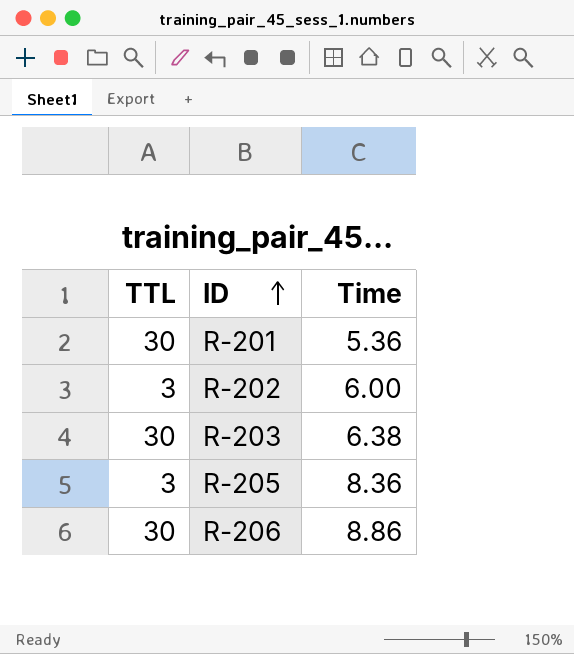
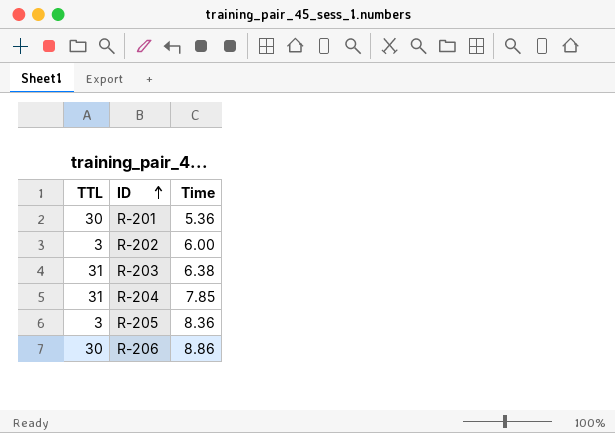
R-203 | TTL: 30 -> 31
row R-204: none -> 31 | 7.85

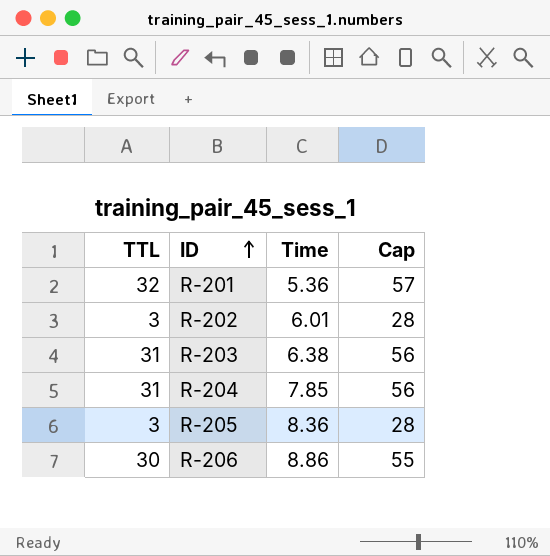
column Cap | formula: none -> [TTL] + 25
R-201 | TTL: 30 -> 32
R-202 | Time: 6.00 -> 6.01

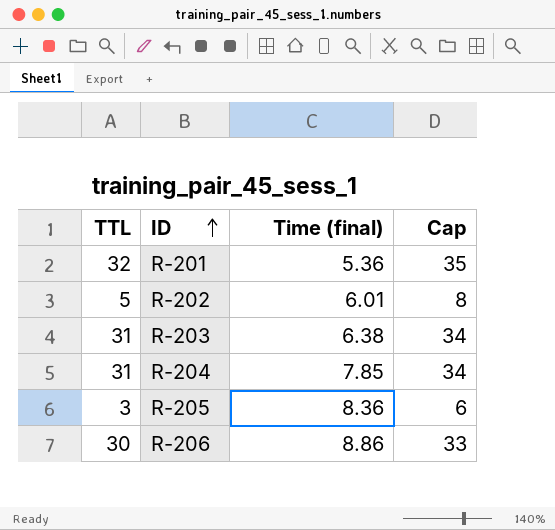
column name: Time -> Time (final)
column Cap | formula: [TTL] + 25 -> [TTL] + 3
R-202 | TTL: 3 -> 5

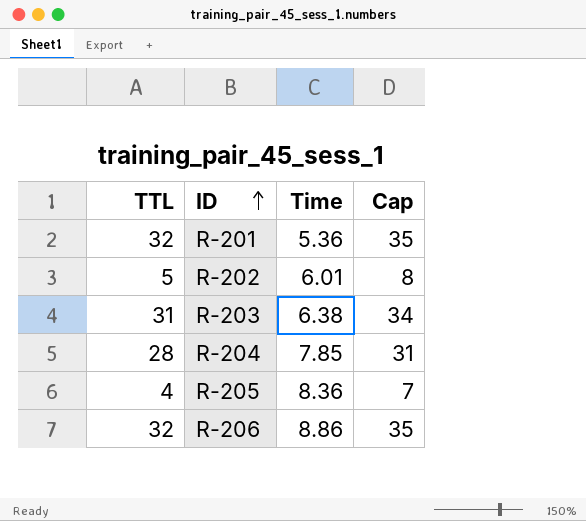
column name: Time (final) -> Time
R-204 | TTL: 31 -> 28
R-204 | Cap: 34 -> 31
R-205 | TTL: 3 -> 4
R-205 | Cap: 6 -> 7
R-206 | TTL: 30 -> 32
R-206 | Cap: 33 -> 35

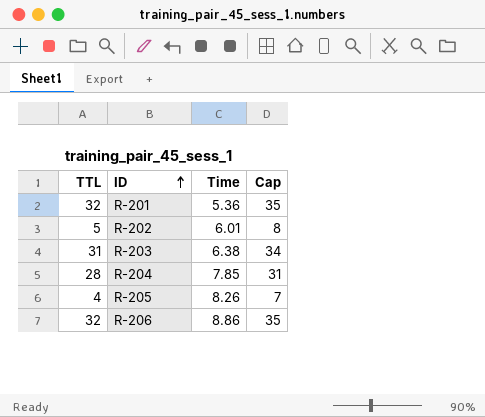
R-205 | Time: 8.36 -> 8.26

